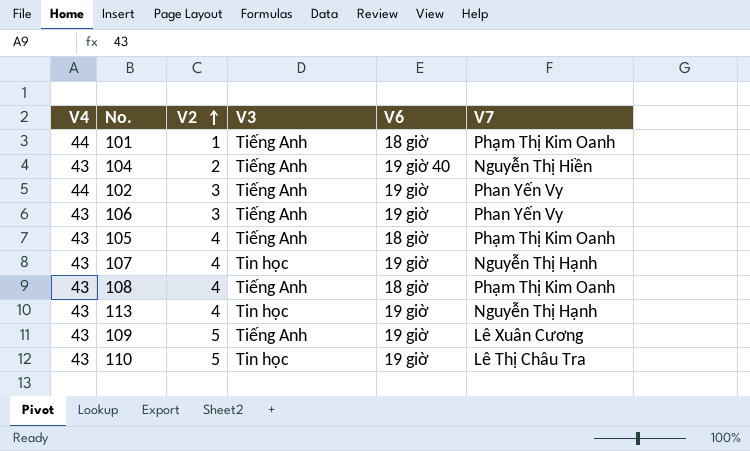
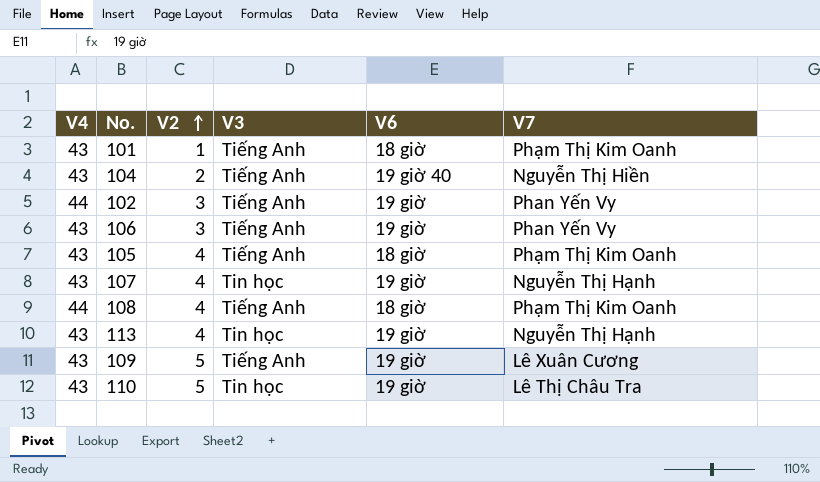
101 | V4: 44 -> 43
108 | V4: 43 -> 44

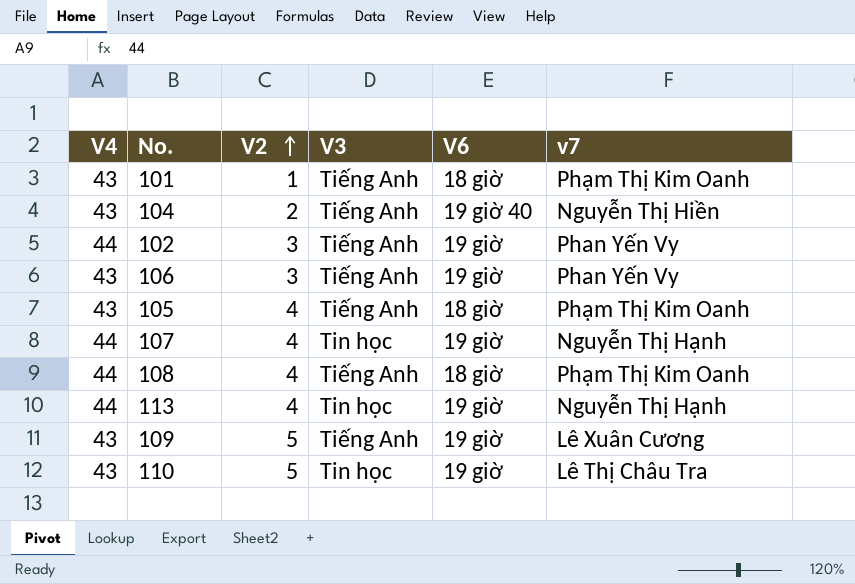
column name: V7 -> v7
107 | V4: 43 -> 44
113 | V4: 43 -> 44

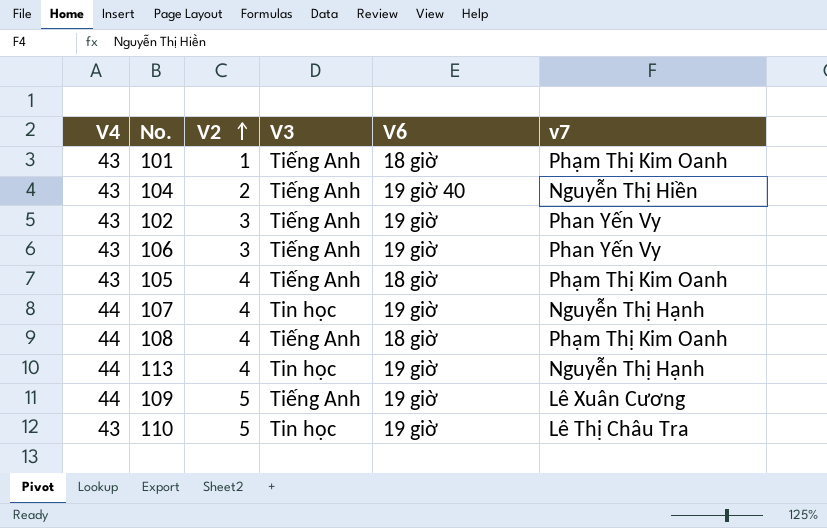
102 | V4: 44 -> 43
109 | V4: 43 -> 44

